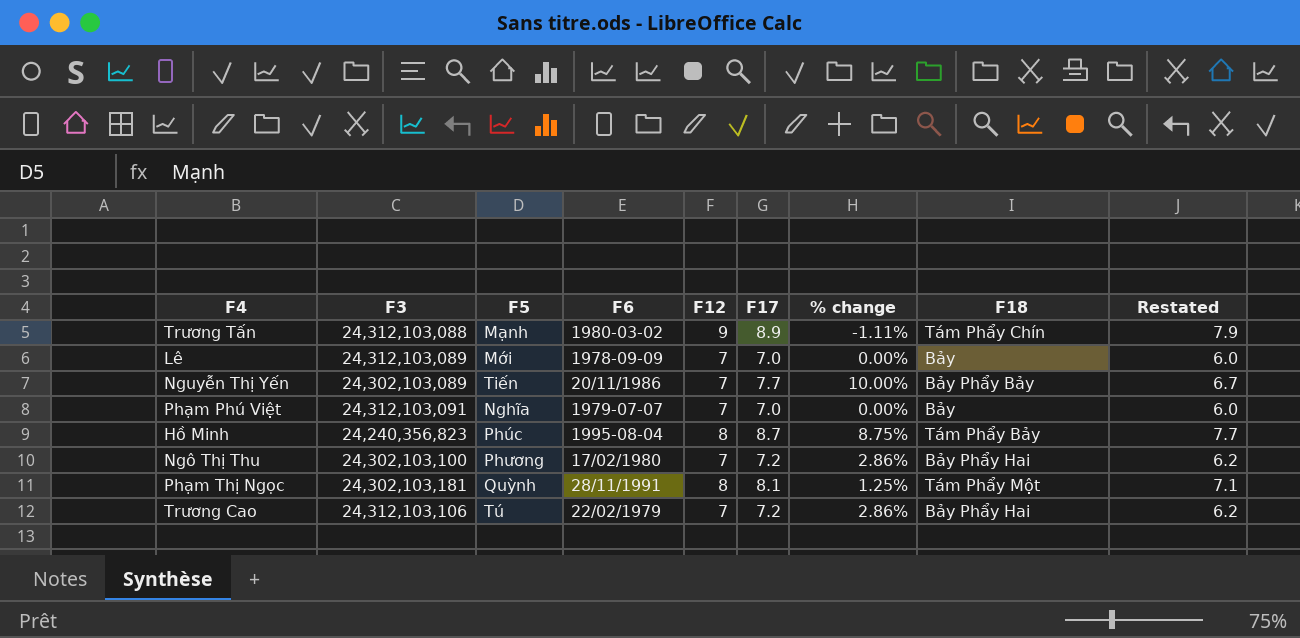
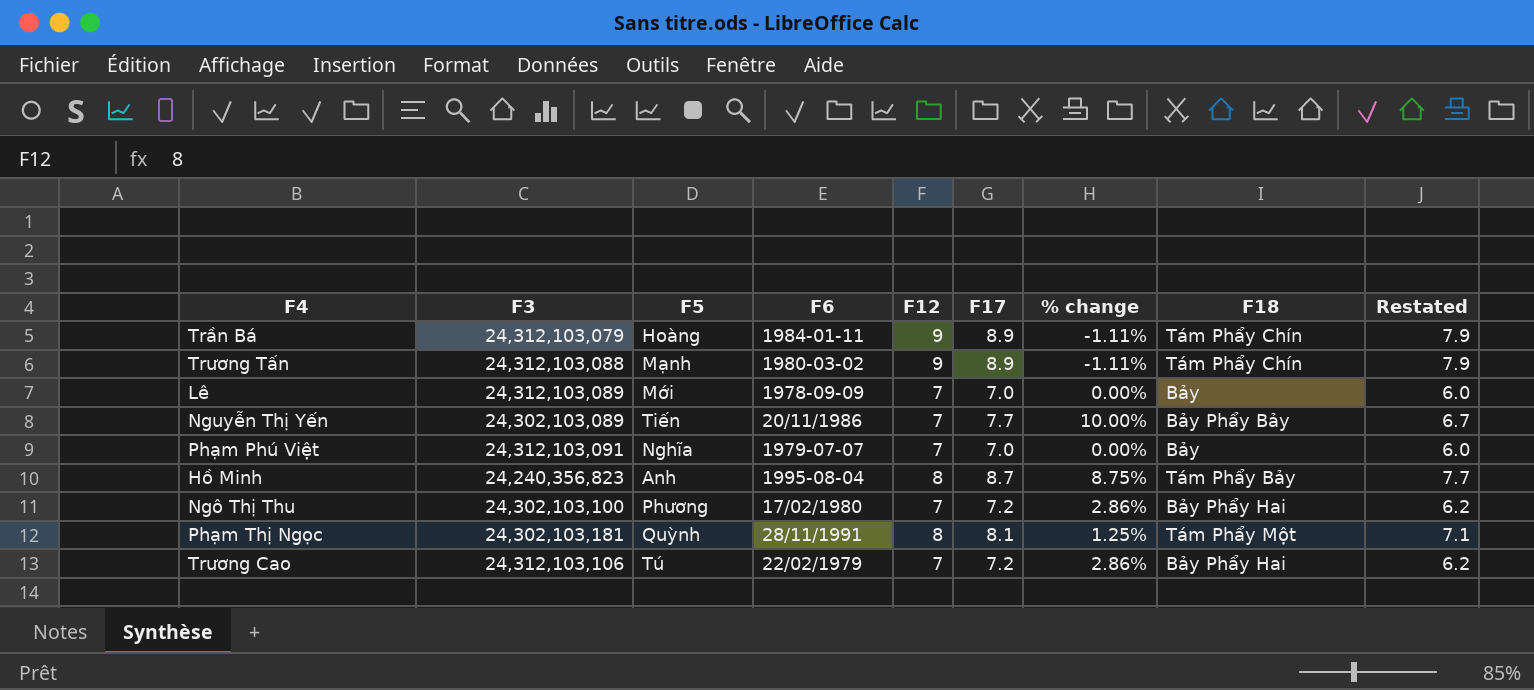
row Trần Bá: none -> 24,312,103,079 | Hoàng | 1984-01-11 | 9 | 8.9 | -1.11% | Tám Phẩy Chín | 7.9
Hồ Minh | F5: Phúc -> Anh

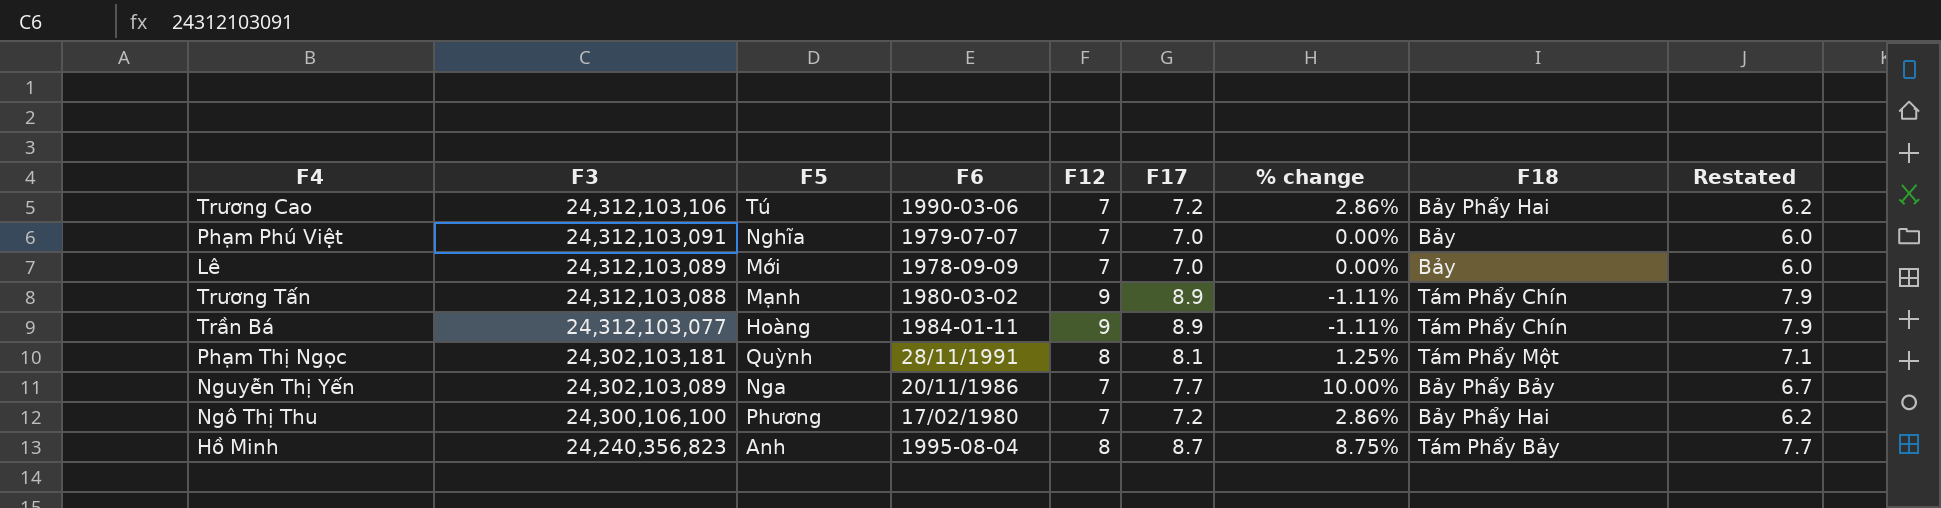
row order: none -> F3 descending
Trương Cao | F6: 22/02/1979 -> 1990-03-06
Trần Bá | F3: 24,312,103,079 -> 24,312,103,077
Nguyễn Thị Yến | F5: Tiến -> Nga
Ngô Thị Thu | F3: 24,302,103,100 -> 24,300,106,100

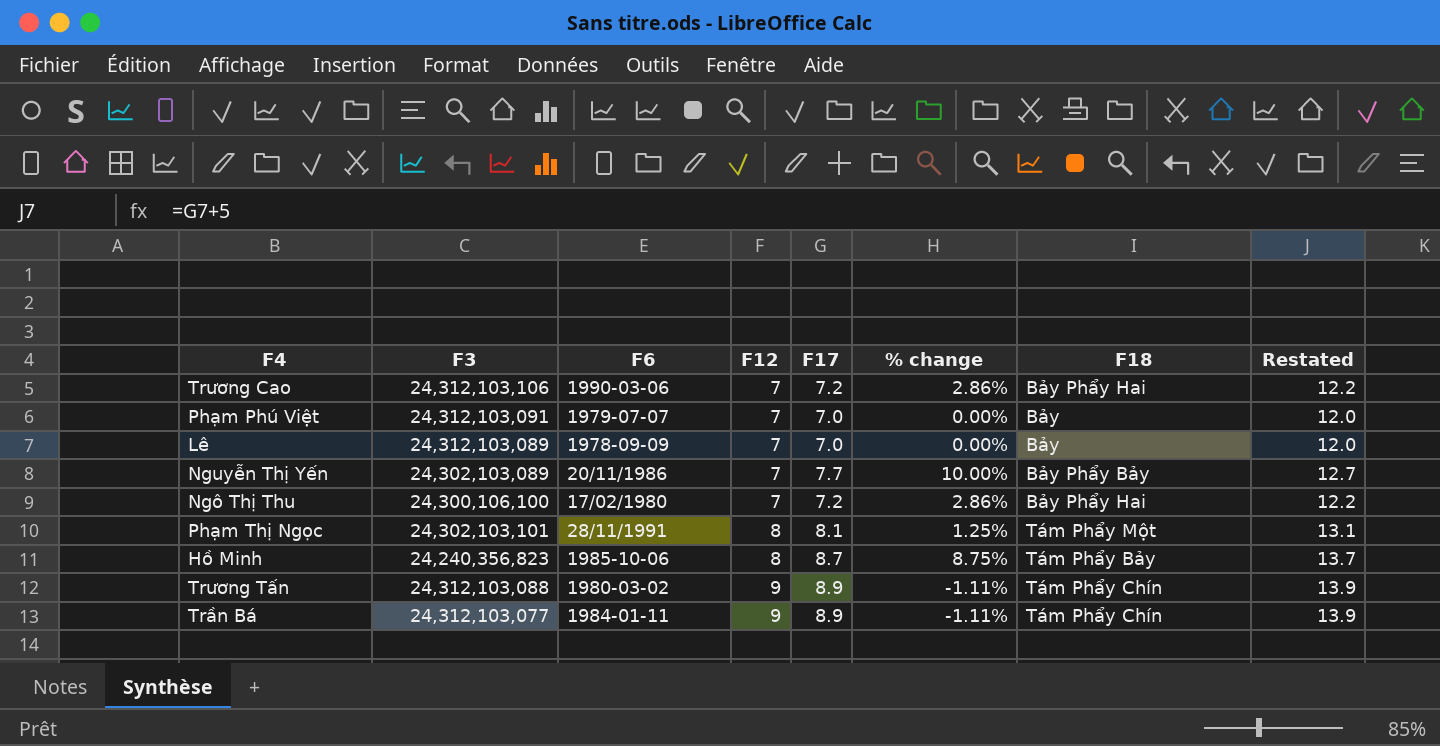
row order: F3 descending -> F12 ascending
column F5 | position: 3 -> none
column Restated | formula: [F17] - 1 -> [F17] + 5
Phạm Thị Ngọc | F3: 24,302,103,181 -> 24,302,103,101
Hồ Minh | F6: 1995-08-04 -> 1985-10-06

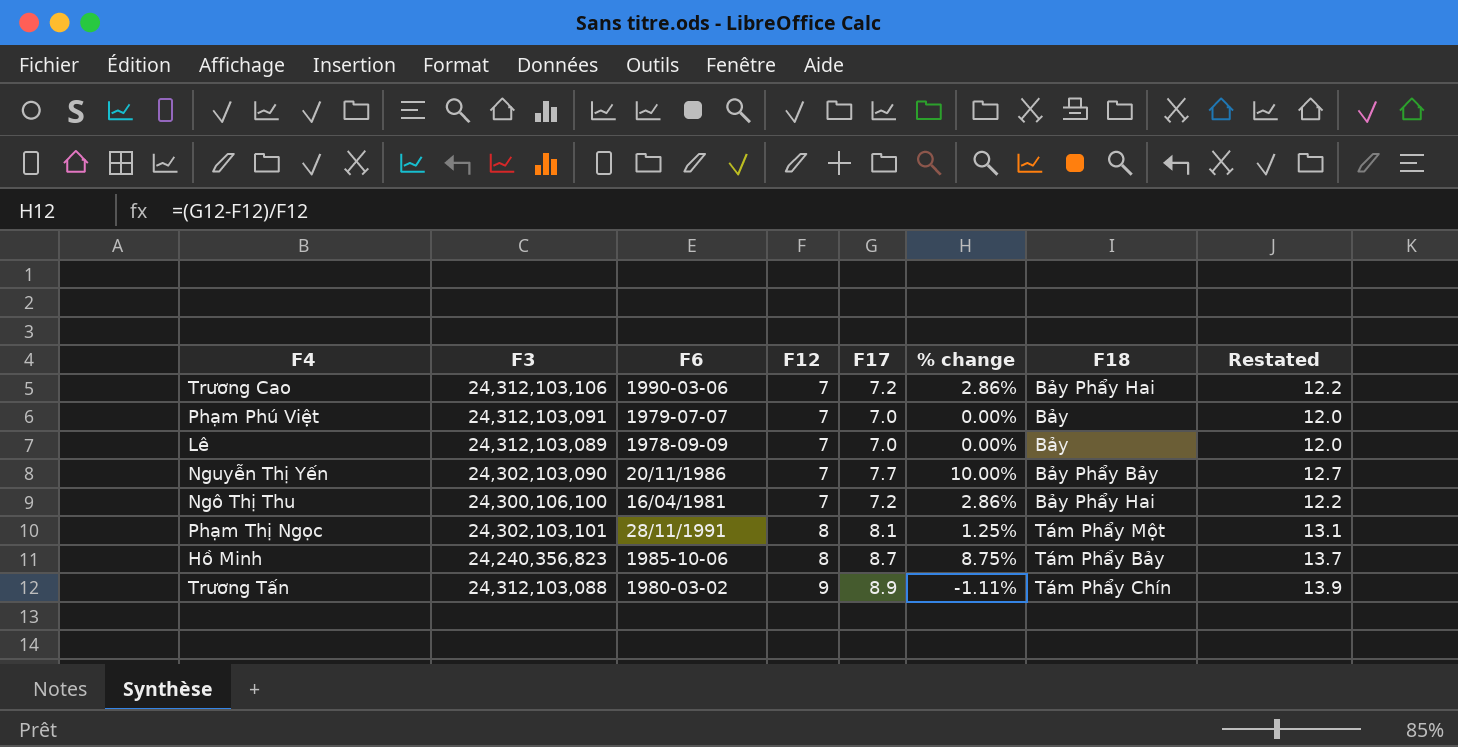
row Trần Bá: 24,312,103,077 | 1984-01-11 | 9 | 8.9 | -1.11% | Tám Phẩy Chín | 13.9 -> none
Nguyễn Thị Yến | F3: 24,302,103,089 -> 24,302,103,090
Ngô Thị Thu | F6: 17/02/1980 -> 16/04/1981

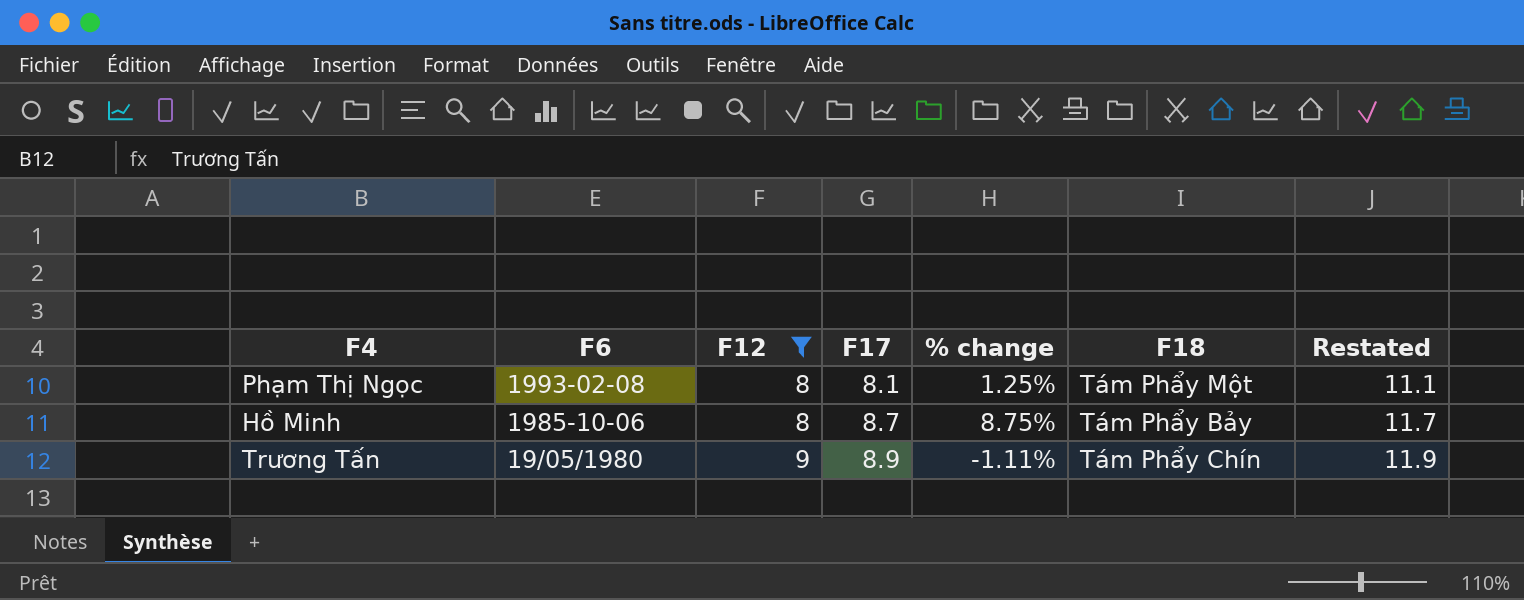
filter: none -> F12 != 7
column F3 | position: 2 -> none
column Restated | formula: [F17] + 5 -> [F17] + 3
Phạm Thị Ngọc | F6: 28/11/1991 -> 1993-02-08
Trương Tấn | F6: 1980-03-02 -> 19/05/1980

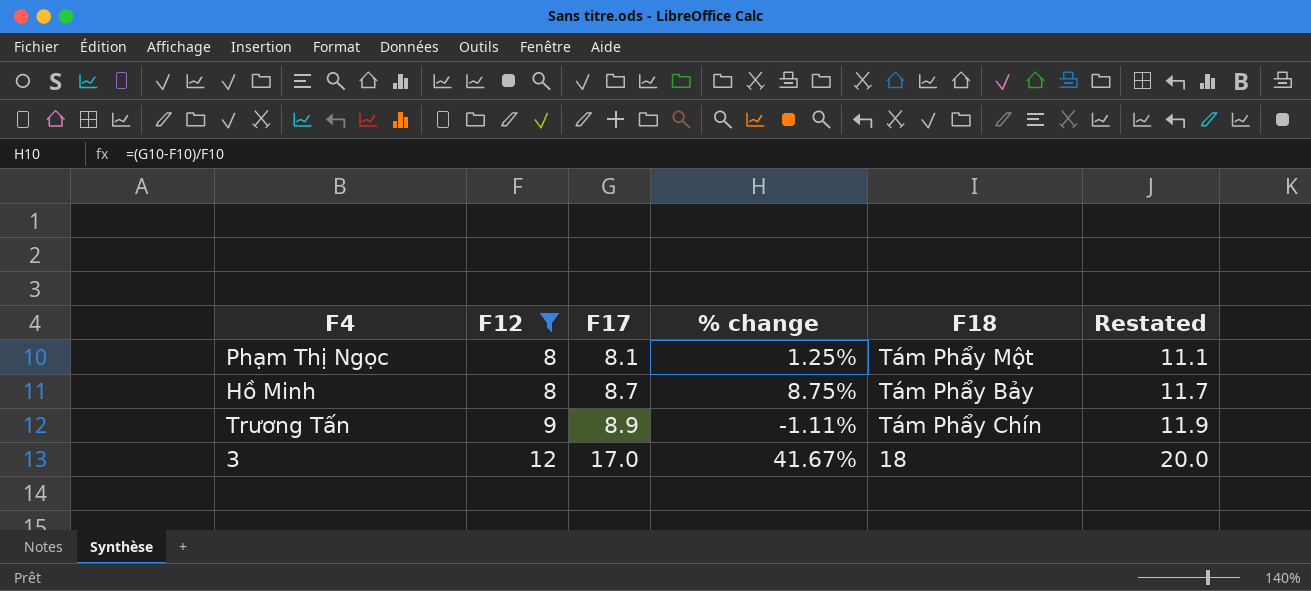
column F6 | position: 2 -> none
row 3: none -> 12 | 17.0 | 41.67% | 18 | 20.0

